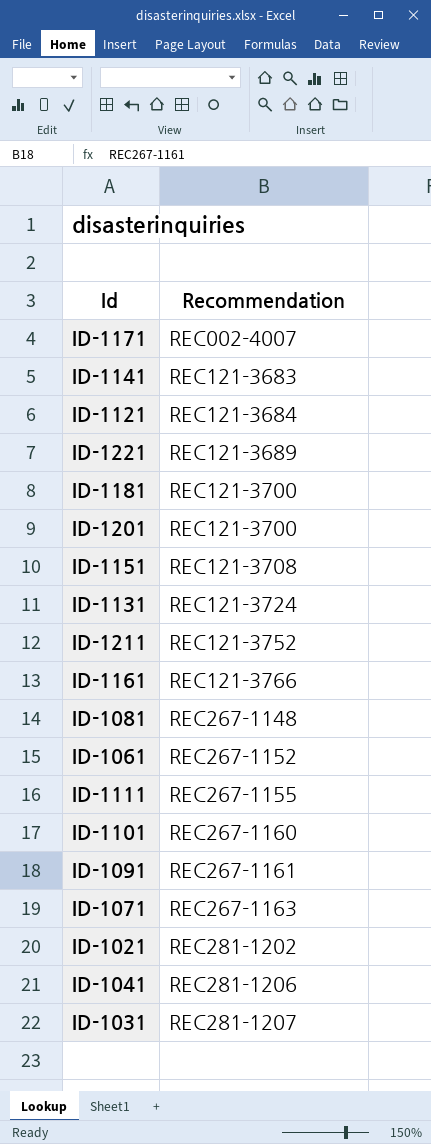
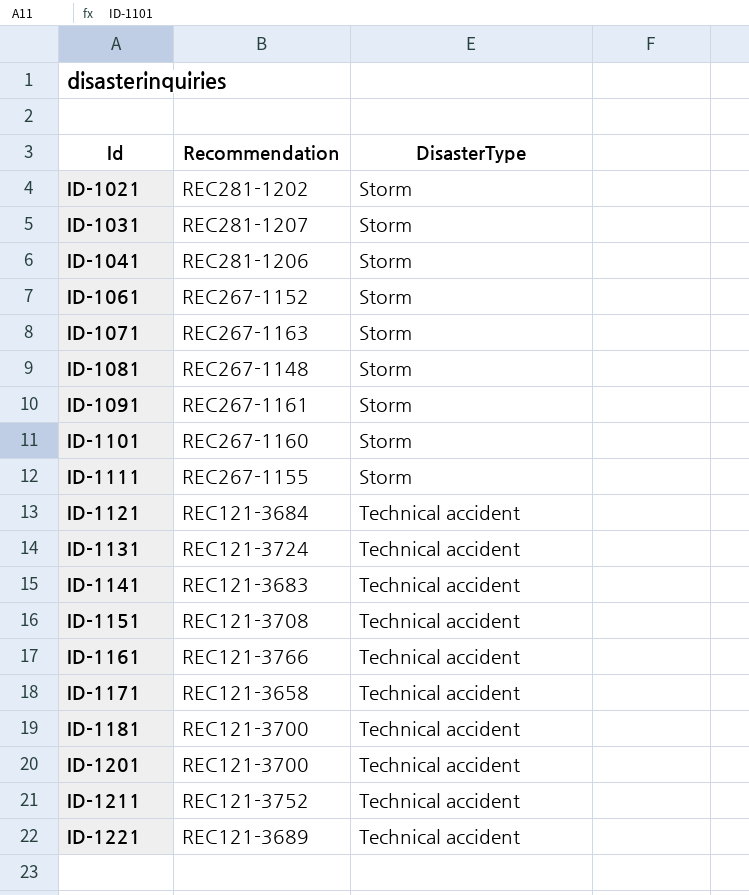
row order: Recommendation ascending -> Id ascending
column DisasterType | position: none -> 3
ID-1171 | Recommendation: REC002-4007 -> REC121-3658

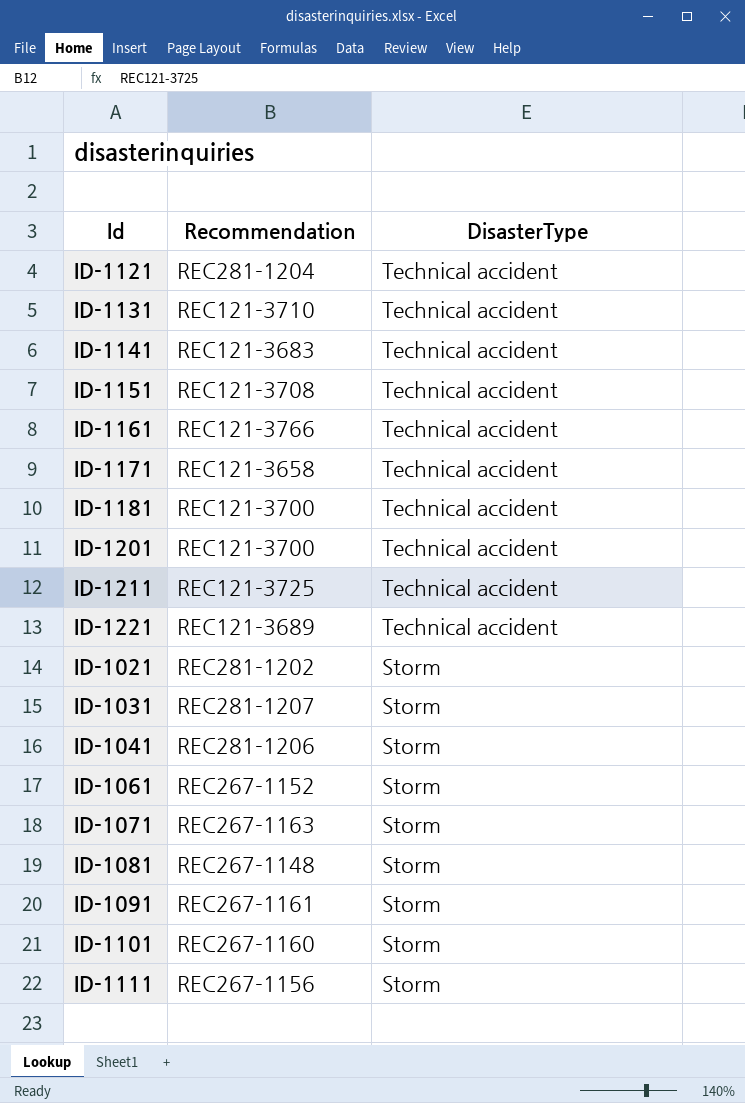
row order: Id ascending -> DisasterType descending
ID-1121 | Recommendation: REC121-3684 -> REC281-1204
ID-1131 | Recommendation: REC121-3724 -> REC121-3710
ID-1211 | Recommendation: REC121-3752 -> REC121-3725
ID-1111 | Recommendation: REC267-1155 -> REC267-1156

